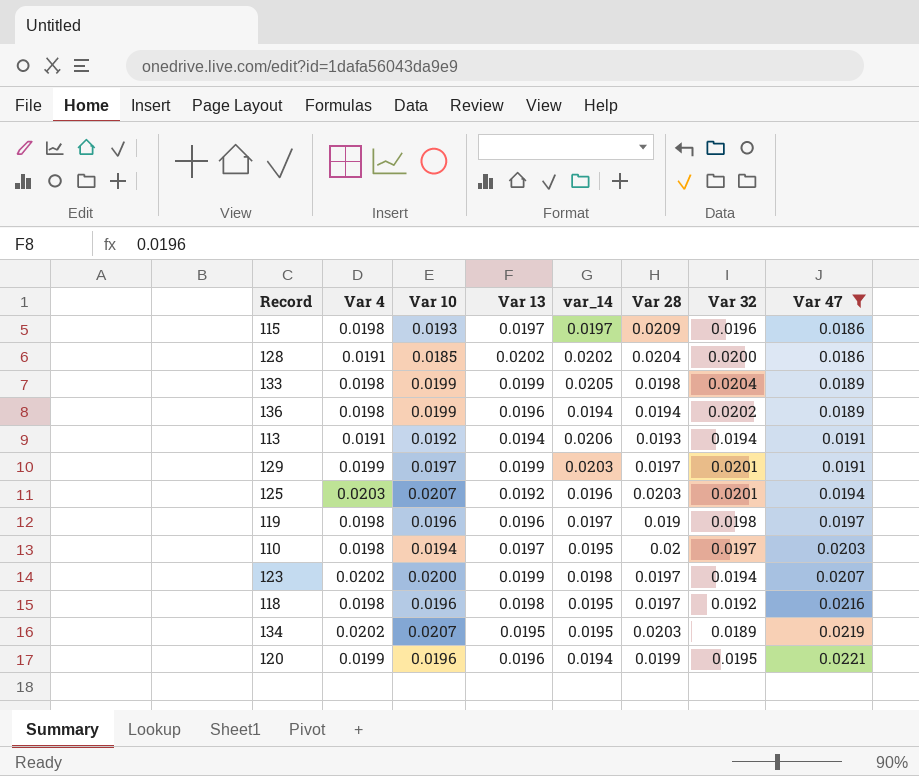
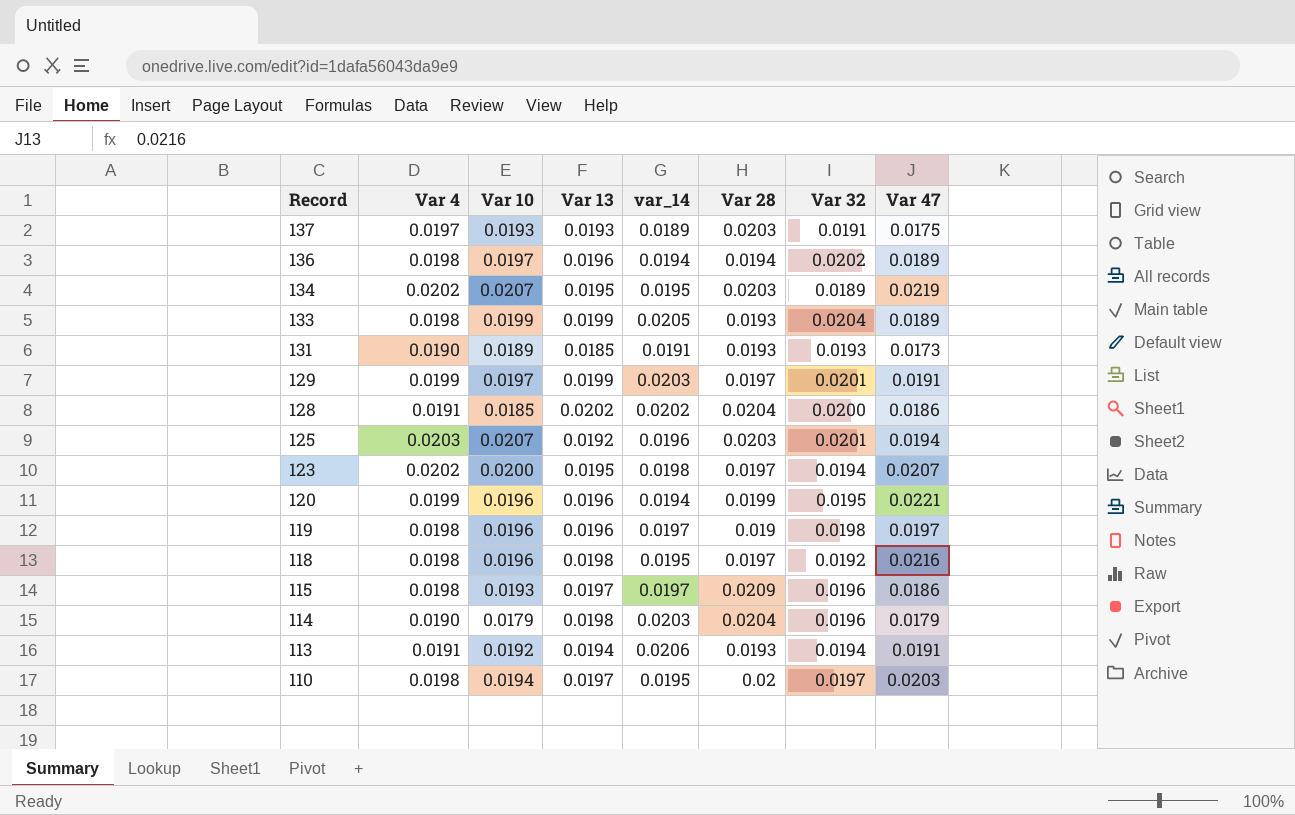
filter: Var 47 >= 0.0186 -> none
row order: Var 47 ascending -> Record descending
136 | Var 10: 0.0199 -> 0.0197
133 | Var 28: 0.0198 -> 0.0193
123 | Var 13: 0.0199 -> 0.0195

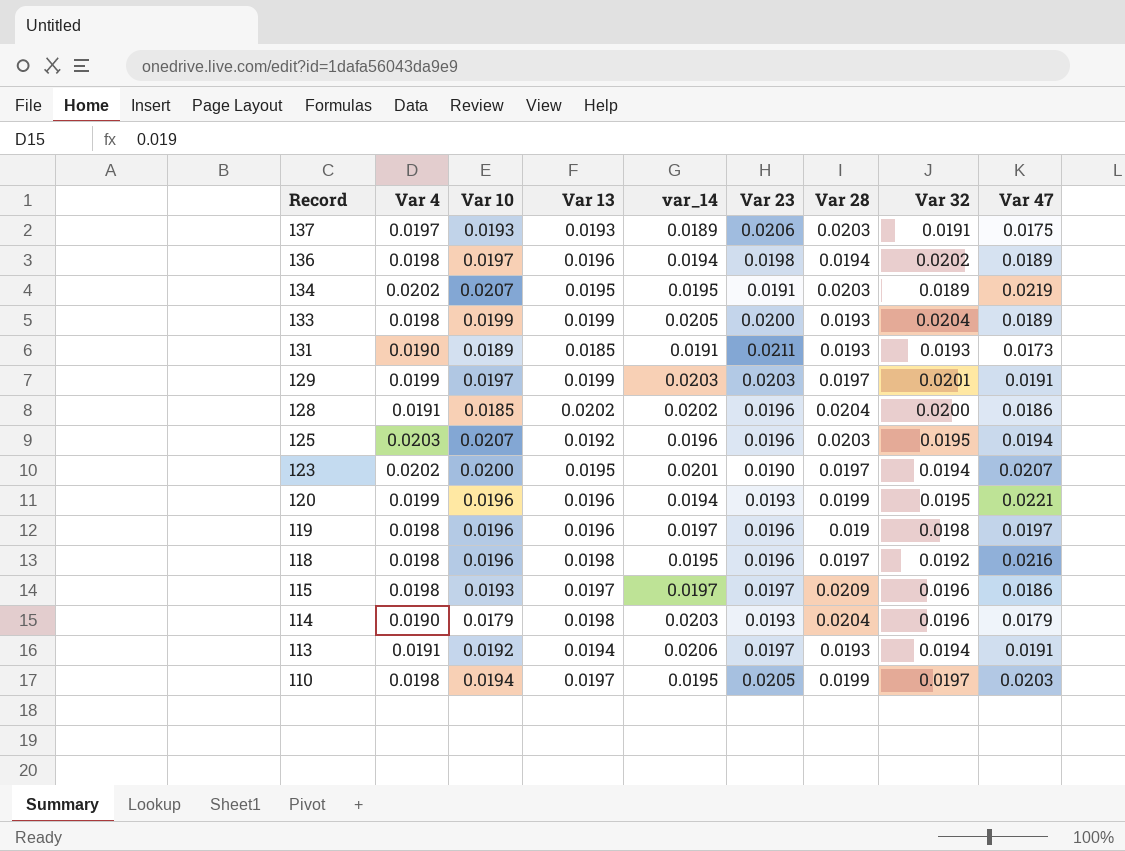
column Var 23 | position: none -> 6
125 | Var 32: 0.0201 -> 0.0195
123 | var_14: 0.0198 -> 0.0201
110 | Var 28: 0.02 -> 0.0199

